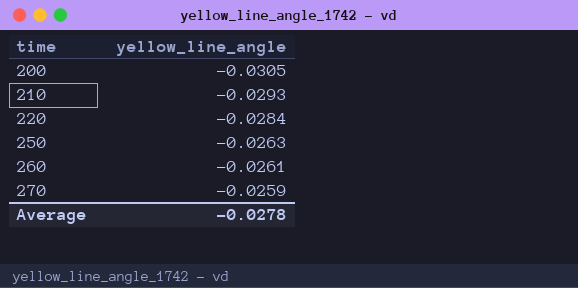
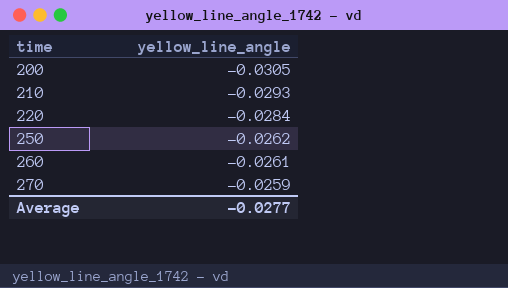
250 | yellow_line_angle: -0.0263 -> -0.0262
Average | yellow_line_angle: -0.0278 -> -0.0277

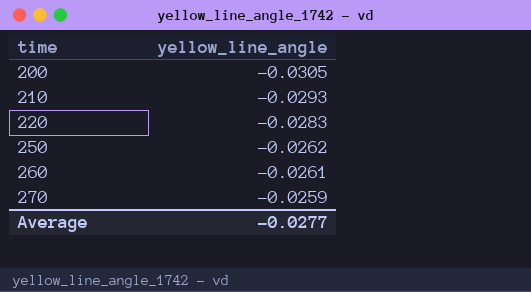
220 | yellow_line_angle: -0.0284 -> -0.0283

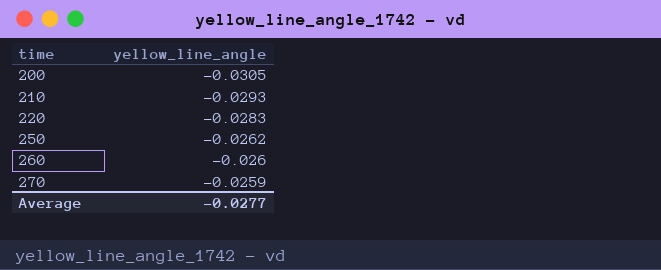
260 | yellow_line_angle: -0.0261 -> -0.026

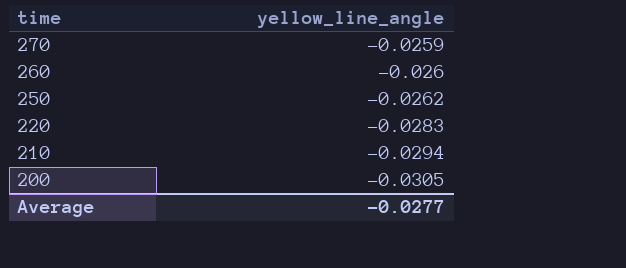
row order: time ascending -> time descending
210 | yellow_line_angle: -0.0293 -> -0.0294

